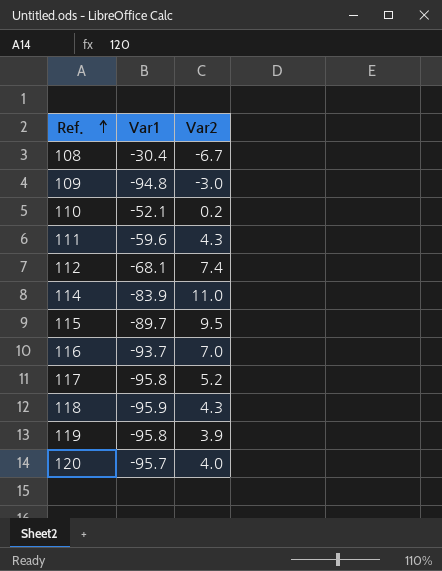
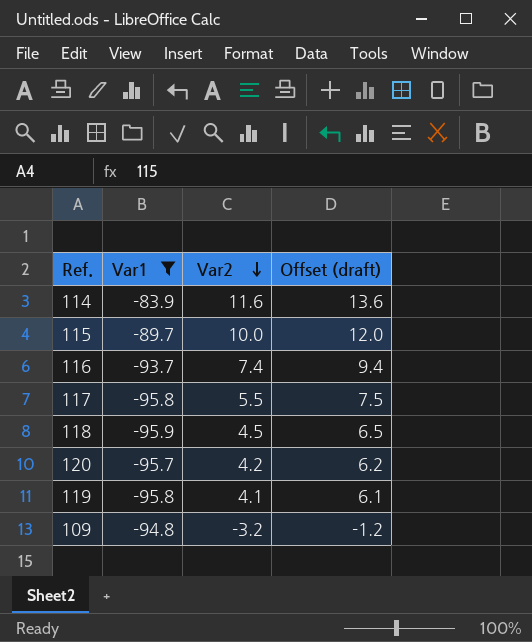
filter: none -> Var1 <= -83.9
row order: Ref. ascending -> Var2 descending
column Offset (draft) | formula: none -> [Var2] + 2
114 | Var2: 11.0 -> 11.6
115 | Var2: 9.5 -> 10.0
116 | Var2: 7.0 -> 7.4
117 | Var2: 5.2 -> 5.5
118 | Var2: 4.3 -> 4.5
120 | Var2: 4.0 -> 4.2
119 | Var2: 3.9 -> 4.1
109 | Var2: -3.0 -> -3.2

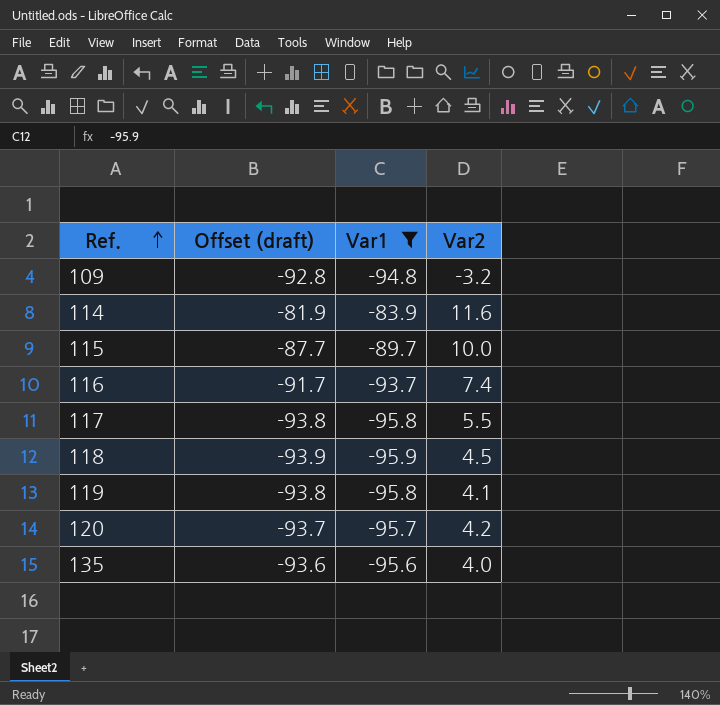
row order: Var2 descending -> Ref. ascending
column Offset (draft) | formula: [Var2] + 2 -> [Var1] + 2
column Offset (draft) | position: 4 -> 2
row 135: none -> -93.6 | -95.6 | 4.0

